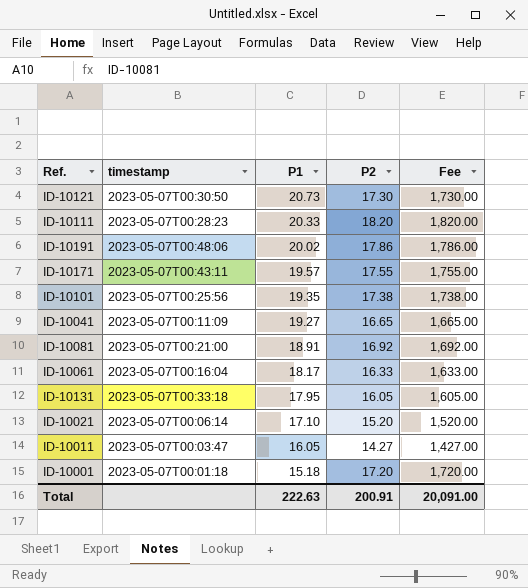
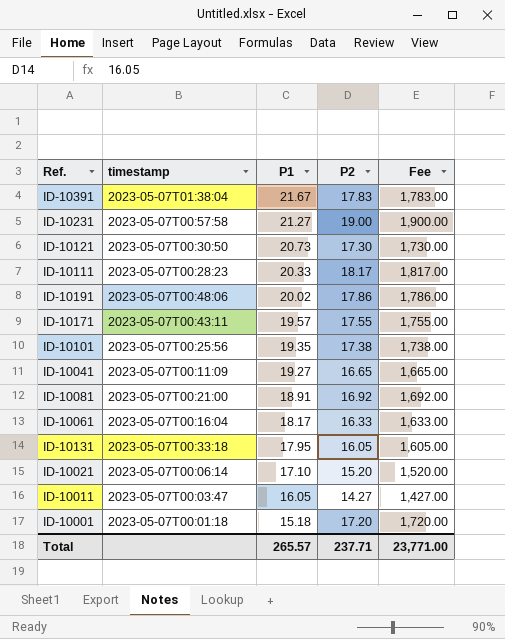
row ID-10391: none -> 2023-05-07T01:38:04 | 21.67 | 17.83 | 1,783.00
row ID-10231: none -> 2023-05-07T00:57:58 | 21.27 | 19.00 | 1,900.00
ID-10111 | P2: 18.20 -> 18.17
ID-10111 | Fee: 1,820.00 -> 1,817.00
Total | P1: 222.63 -> 265.57
Total | P2: 200.91 -> 237.71
Total | Fee: 20,091.00 -> 23,771.00

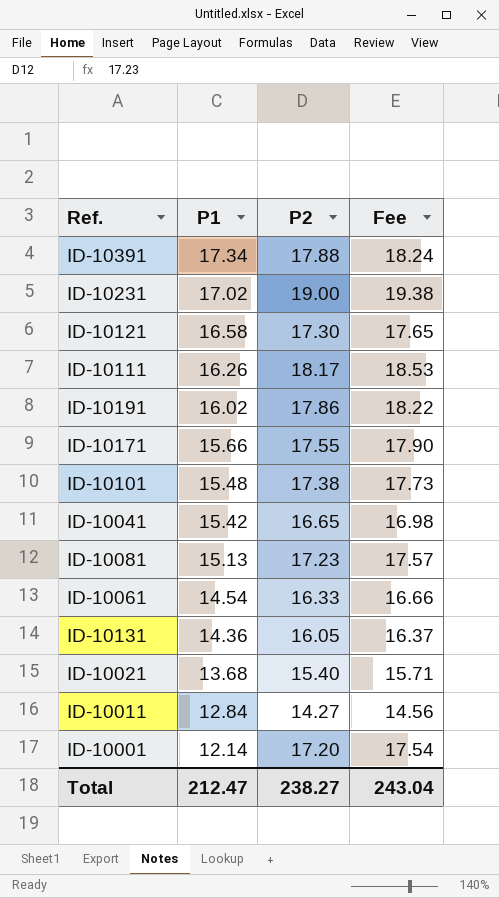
column timestamp | position: 2 -> none
column Fee | formula: [P2] * 100 -> [P2] * 1.02
ID-10391 | P1: 21.67 -> 17.34
ID-10391 | P2: 17.83 -> 17.88
ID-10231 | P1: 21.27 -> 17.02
ID-10121 | P1: 20.73 -> 16.58
ID-10111 | P1: 20.33 -> 16.26
ID-10191 | P1: 20.02 -> 16.02
ID-10171 | P1: 19.57 -> 15.66
ID-10101 | P1: 19.35 -> 15.48
ID-10041 | P1: 19.27 -> 15.42
ID-10081 | P1: 18.91 -> 15.13
ID-10081 | P2: 16.92 -> 17.23
ID-10061 | P1: 18.17 -> 14.54
ID-10131 | P1: 17.95 -> 14.36
ID-10021 | P1: 17.10 -> 13.68
ID-10021 | P2: 15.20 -> 15.40
ID-10011 | P1: 16.05 -> 12.84
ID-10001 | P1: 15.18 -> 12.14
Total | P1: 265.57 -> 212.47
Total | P2: 237.71 -> 238.27
Total | Fee: 23,771.00 -> 243.04

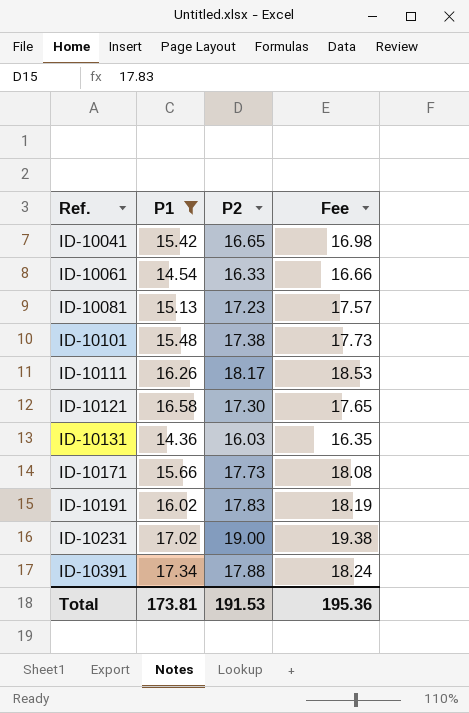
filter: none -> P1 >= 14.36
row order: P1 descending -> Ref. ascending
ID-10131 | P2: 16.05 -> 16.03
ID-10131 | Fee: 16.37 -> 16.35
ID-10171 | P2: 17.55 -> 17.73
ID-10171 | Fee: 17.90 -> 18.08
ID-10191 | P2: 17.86 -> 17.83
ID-10191 | Fee: 18.22 -> 18.19
Total | P1: 212.47 -> 173.81
Total | P2: 238.27 -> 191.53
Total | Fee: 243.04 -> 195.36

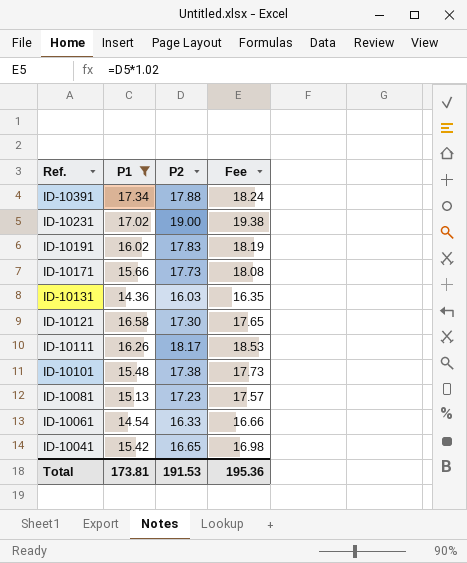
row order: Ref. ascending -> Ref. descending

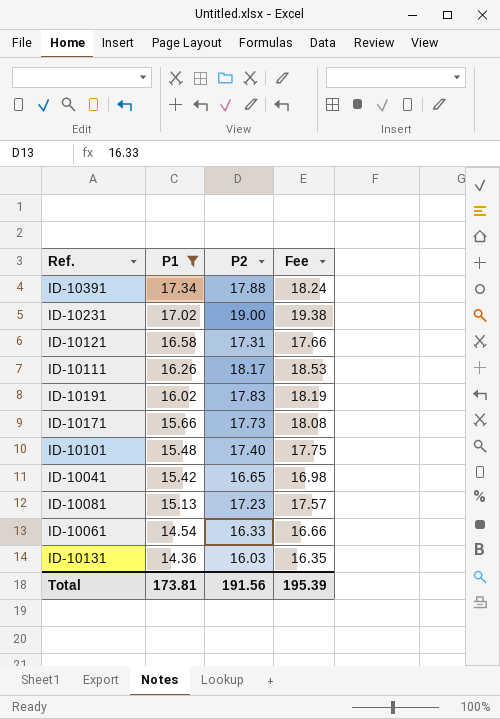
row order: Ref. descending -> P1 descending
ID-10121 | P2: 17.30 -> 17.31
ID-10121 | Fee: 17.65 -> 17.66
ID-10101 | P2: 17.38 -> 17.40
ID-10101 | Fee: 17.73 -> 17.75
Total | P2: 191.53 -> 191.56
Total | Fee: 195.36 -> 195.39

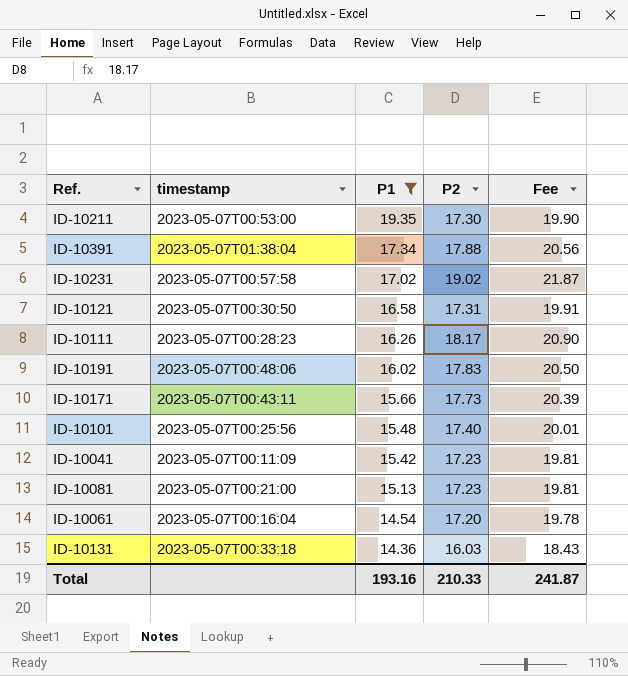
column timestamp | position: none -> 2
column Fee | formula: [P2] * 1.02 -> [P2] * 1.15
row ID-10211: none -> 2023-05-07T00:53:00 | 19.35 | 17.30 | 19.90
ID-10231 | P2: 19.00 -> 19.02
ID-10041 | P2: 16.65 -> 17.23
ID-10061 | P2: 16.33 -> 17.20
Total | P1: 173.81 -> 193.16
Total | P2: 191.56 -> 210.33
Total | Fee: 195.39 -> 241.87

